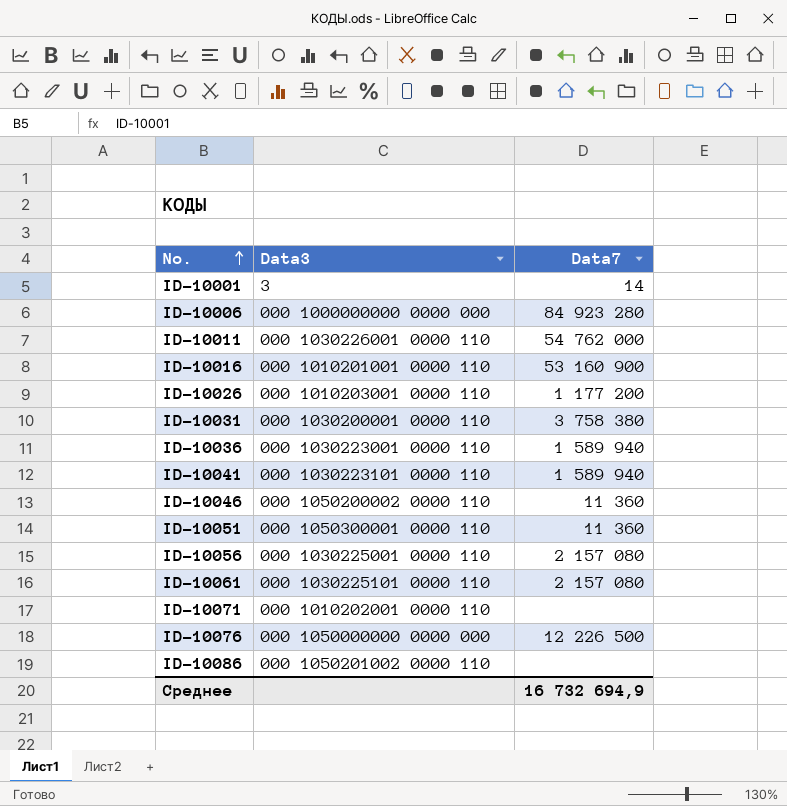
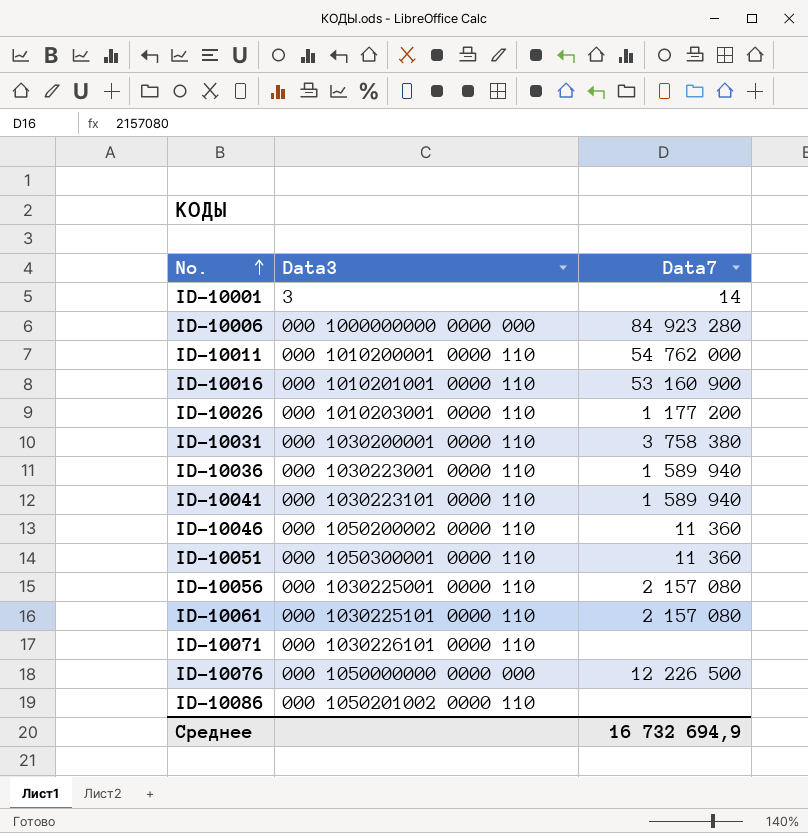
ID-10011 | Data3: 000 1030226001 0000 110 -> 000 1010200001 0000 110
ID-10071 | Data3: 000 1010202001 0000 110 -> 000 1030226101 0000 110

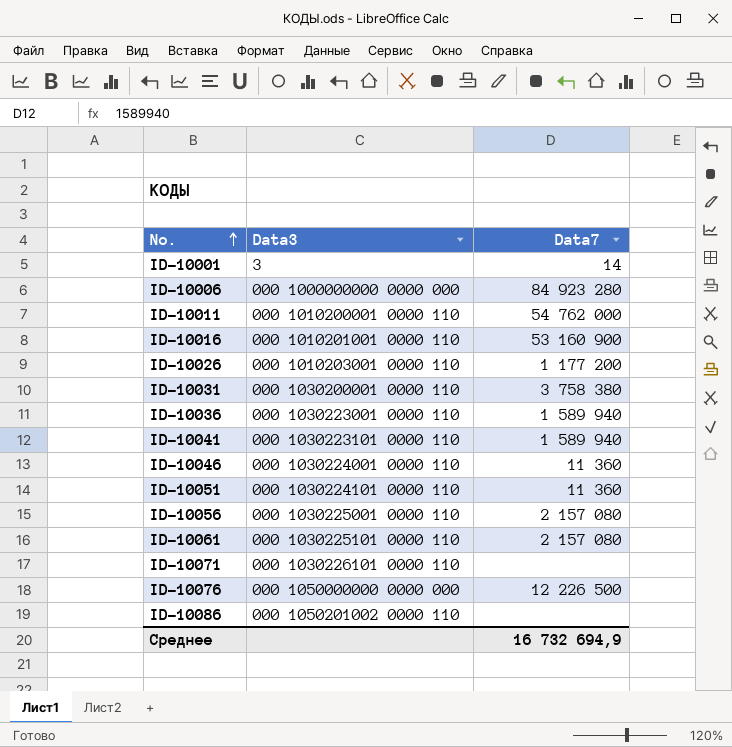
ID-10046 | Data3: 000 1050200002 0000 110 -> 000 1030224001 0000 110
ID-10051 | Data3: 000 1050300001 0000 110 -> 000 1030224101 0000 110

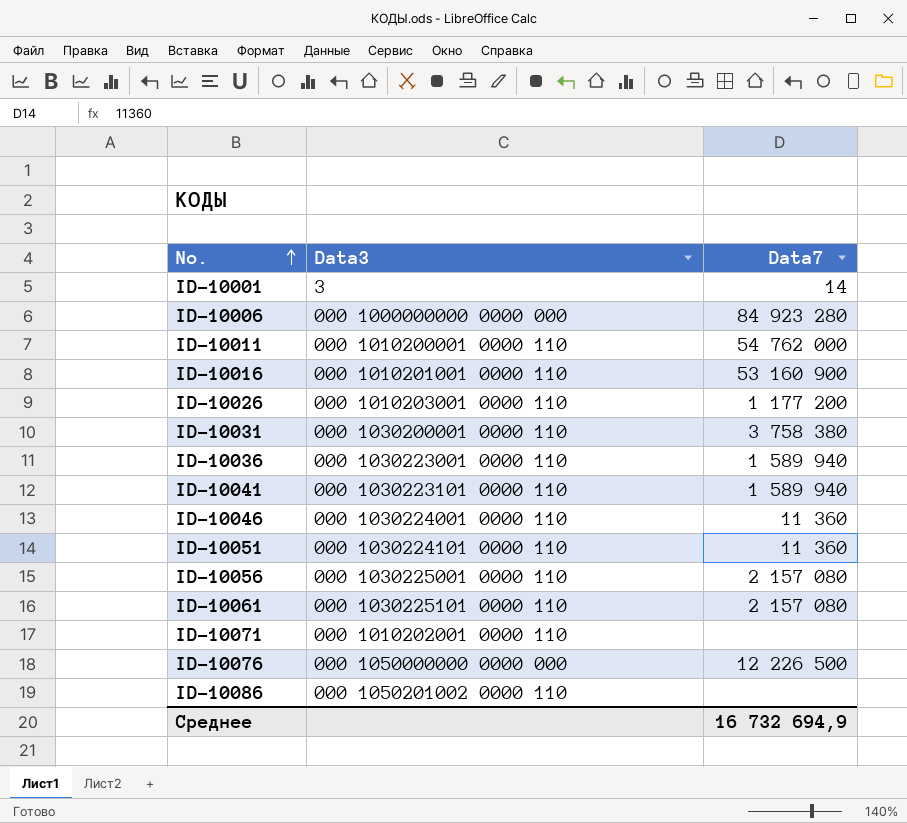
ID-10071 | Data3: 000 1030226101 0000 110 -> 000 1010202001 0000 110

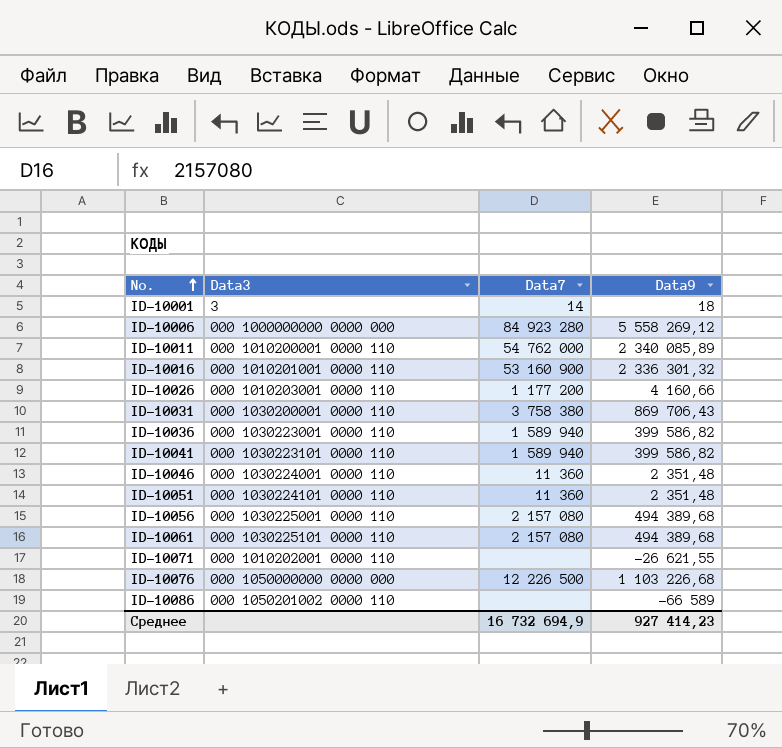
column Data9 | position: none -> 4

